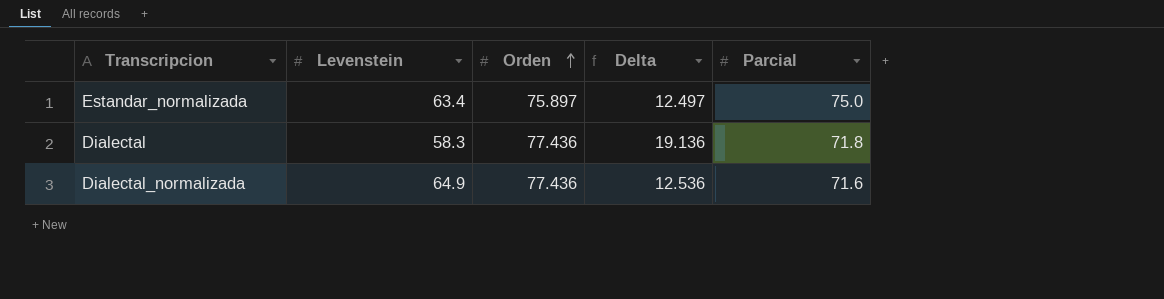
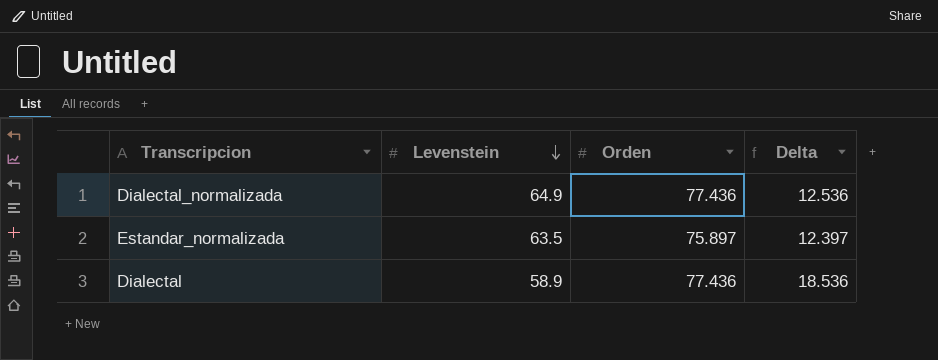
row order: Orden ascending -> Levenstein descending
column Parcial | position: 5 -> none
Estandar_normalizada | Levenstein: 63.4 -> 63.5
Estandar_normalizada | Delta: 12.497 -> 12.397
Dialectal | Levenstein: 58.3 -> 58.9
Dialectal | Delta: 19.136 -> 18.536

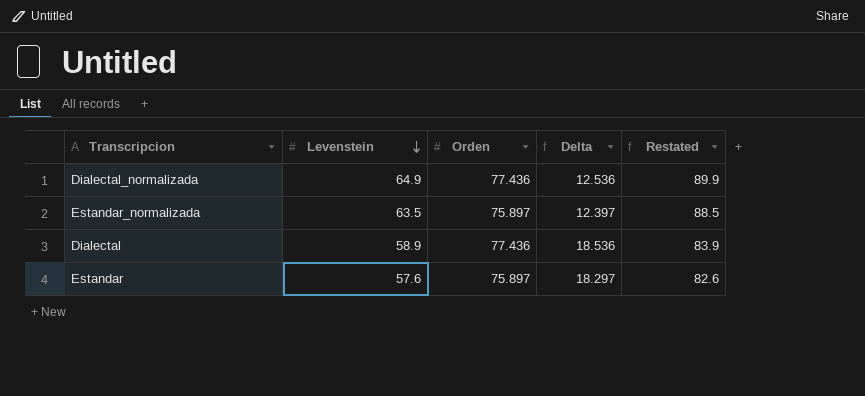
column Restated | formula: none -> [Levenstein] + 25
row Estandar: none -> 57.6 | 75.897 | 18.297 | 82.6

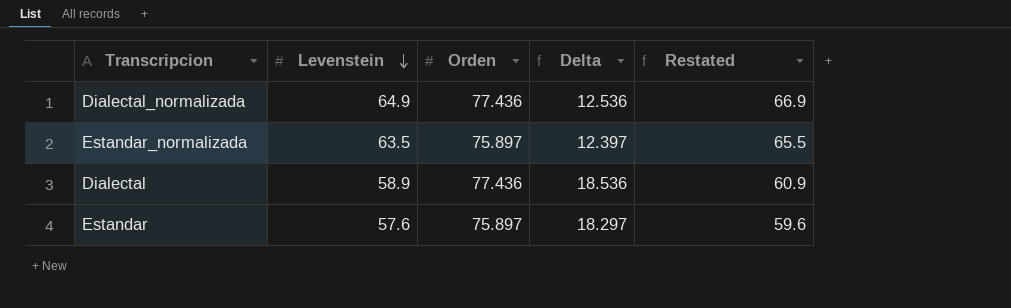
column Restated | formula: [Levenstein] + 25 -> [Levenstein] + 2

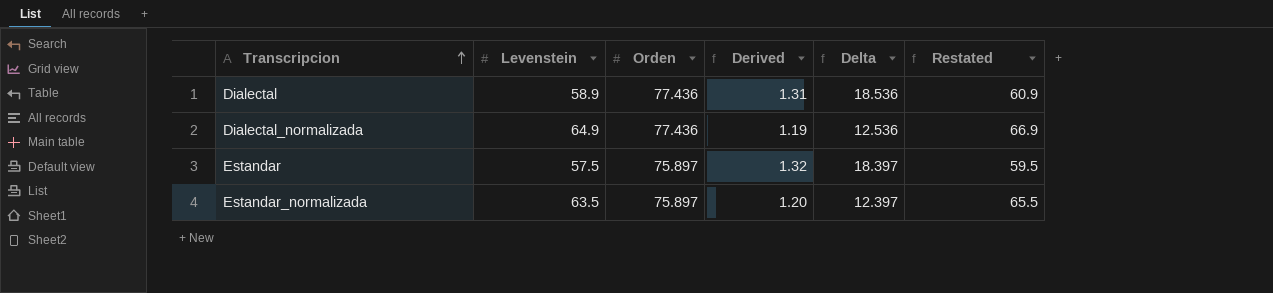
row order: Levenstein descending -> Transcripcion ascending
column Derived | formula: none -> [Orden] / [Levenstein]
Estandar | Levenstein: 57.6 -> 57.5
Estandar | Delta: 18.297 -> 18.397
Estandar | Restated: 59.6 -> 59.5

